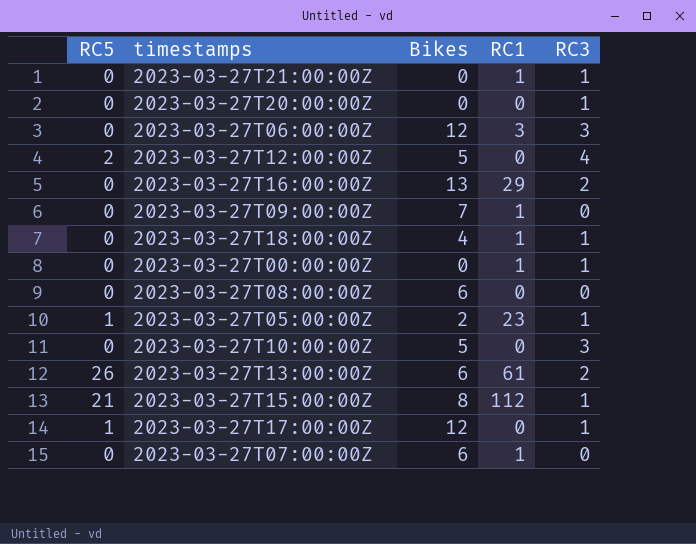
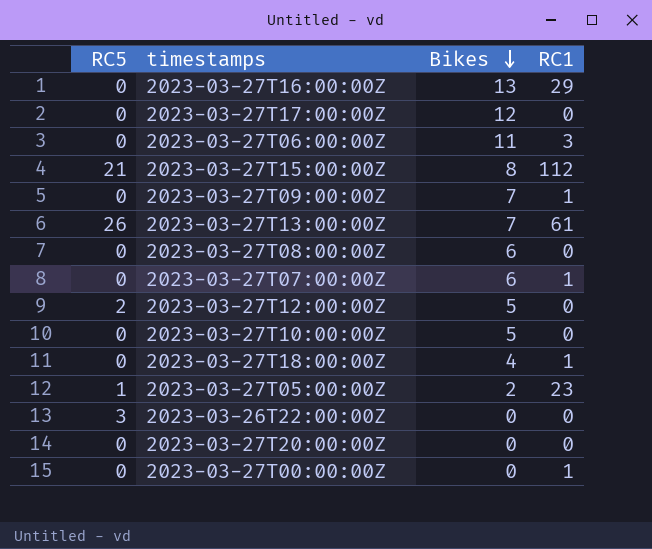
row order: none -> Bikes descending
column RC3 | position: 5 -> none
row 2023-03-27T21:00:00Z: 0 | 0 | 1 | 1 -> none
2023-03-27T17:00:00Z | RC5: 1 -> 0
2023-03-27T06:00:00Z | Bikes: 12 -> 11
2023-03-27T13:00:00Z | Bikes: 6 -> 7
row 2023-03-26T22:00:00Z: none -> 3 | 0 | 0

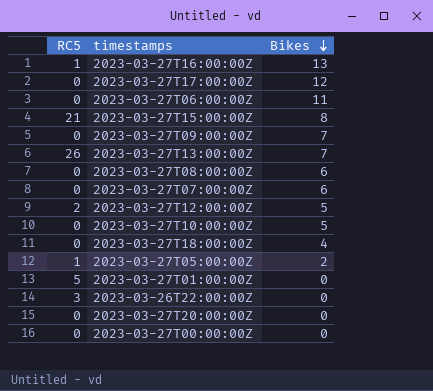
column RC1 | position: 4 -> none
2023-03-27T16:00:00Z | RC5: 0 -> 1
row 2023-03-27T01:00:00Z: none -> 5 | 0

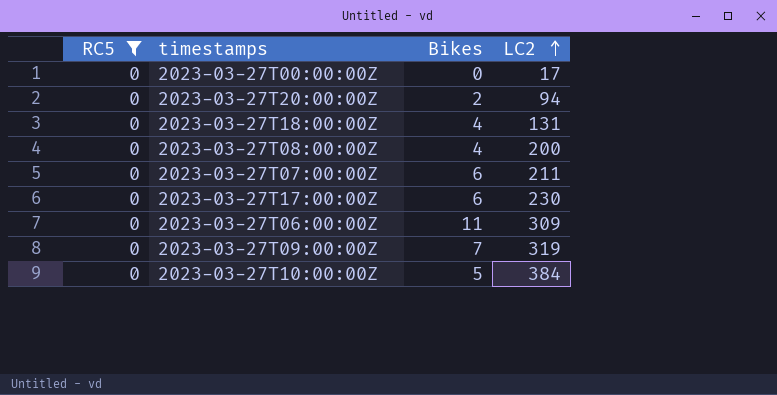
filter: none -> RC5 = 0
row order: Bikes descending -> LC2 ascending
column LC2 | position: none -> 4
2023-03-27T20:00:00Z | Bikes: 0 -> 2
2023-03-27T08:00:00Z | Bikes: 6 -> 4
2023-03-27T17:00:00Z | Bikes: 12 -> 6

